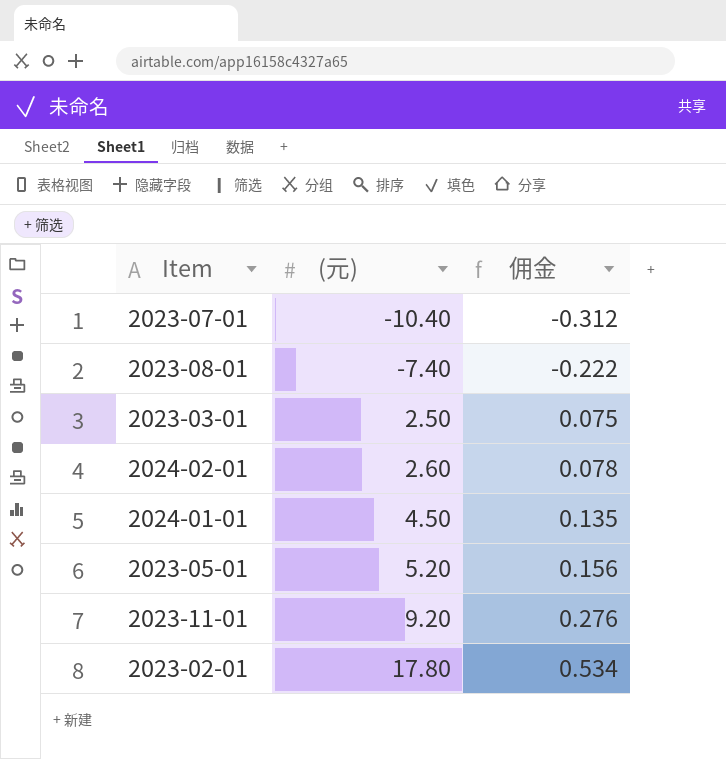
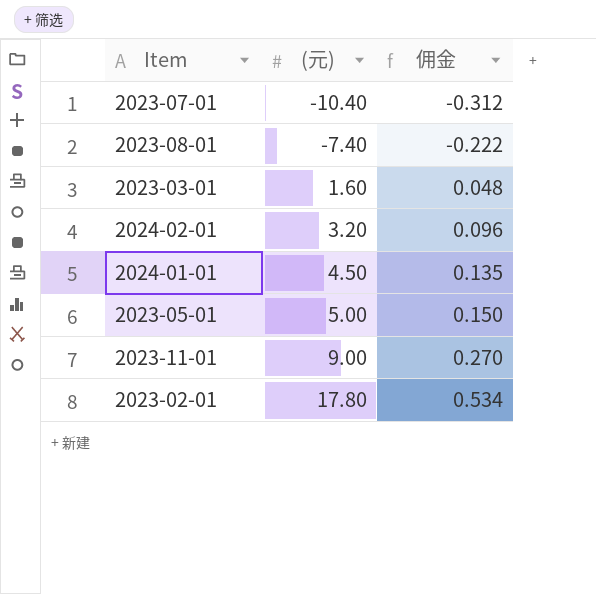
2023-03-01 | (元): 2.50 -> 1.60
2023-03-01 | 佣金: 0.075 -> 0.048
2024-02-01 | (元): 2.60 -> 3.20
2024-02-01 | 佣金: 0.078 -> 0.096
2023-05-01 | (元): 5.20 -> 5.00
2023-05-01 | 佣金: 0.156 -> 0.150
2023-11-01 | (元): 9.20 -> 9.00
2023-11-01 | 佣金: 0.276 -> 0.270

